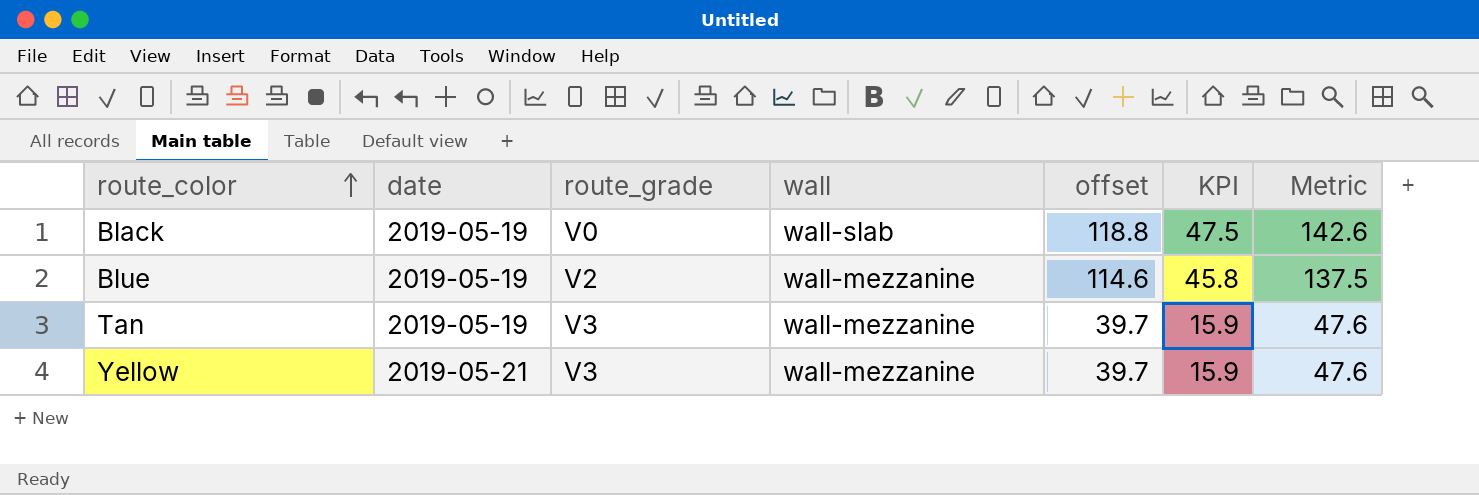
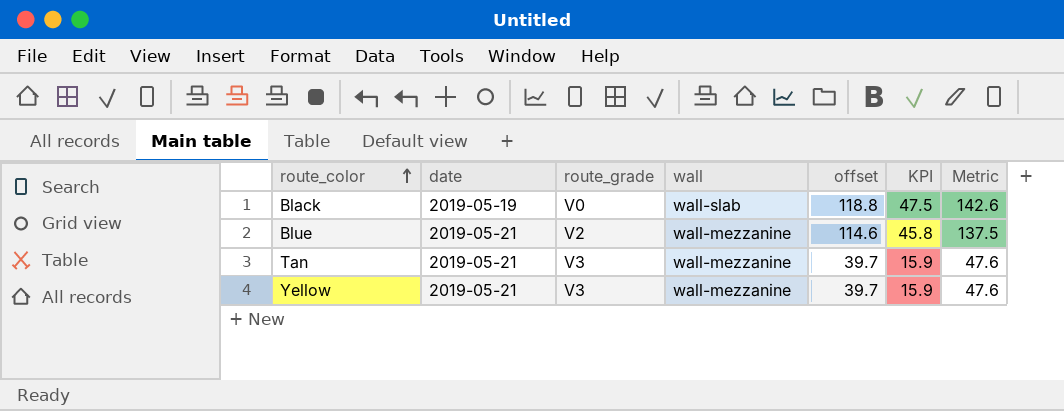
Blue | date: 2019-05-19 -> 2019-05-21
Tan | date: 2019-05-19 -> 2019-05-21

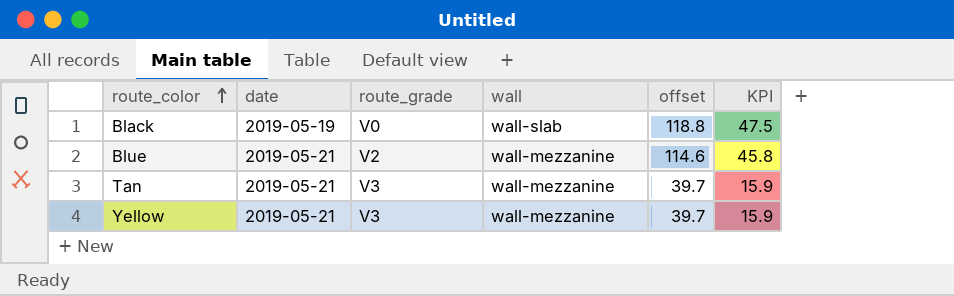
column Metric | formula: [offset] * 1.2 -> none

